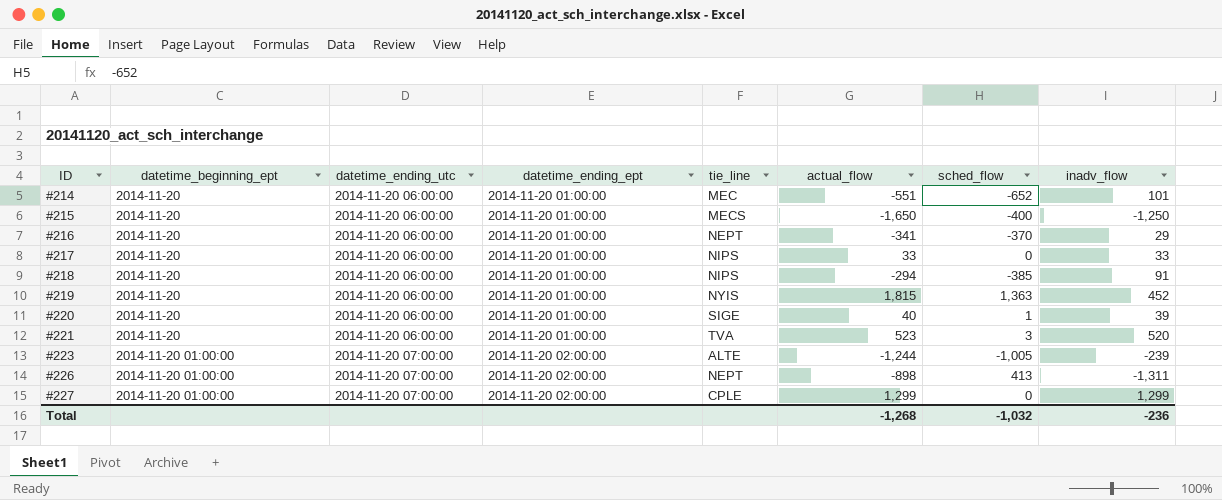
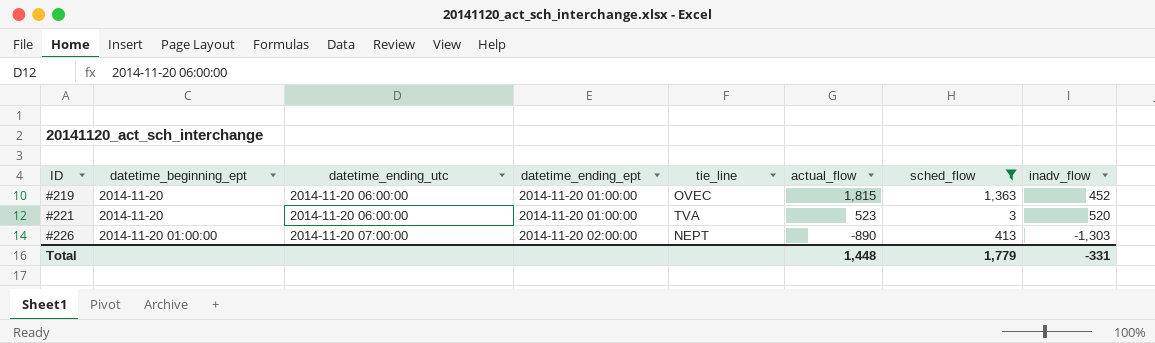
filter: none -> sched_flow >= 3
#219 | tie_line: NYIS -> OVEC
#226 | actual_flow: -898 -> -890
#226 | inadv_flow: -1,311 -> -1,303
Total | actual_flow: -1,268 -> 1,448
Total | sched_flow: -1,032 -> 1,779
Total | inadv_flow: -236 -> -331

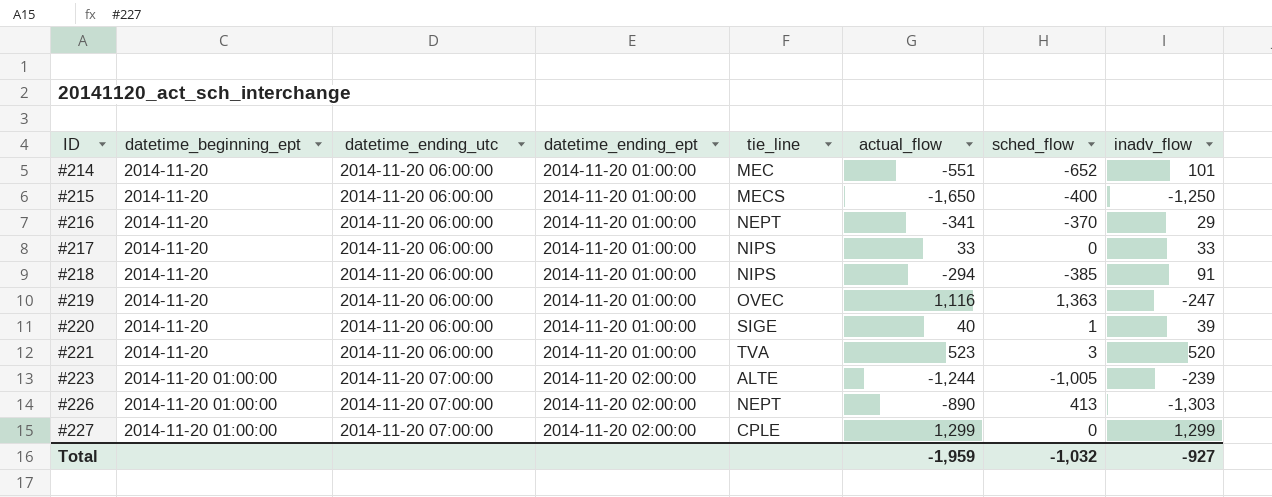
filter: sched_flow >= 3 -> none
#219 | actual_flow: 1,815 -> 1,116
#219 | inadv_flow: 452 -> -247
Total | actual_flow: 1,448 -> -1,959
Total | sched_flow: 1,779 -> -1,032
Total | inadv_flow: -331 -> -927

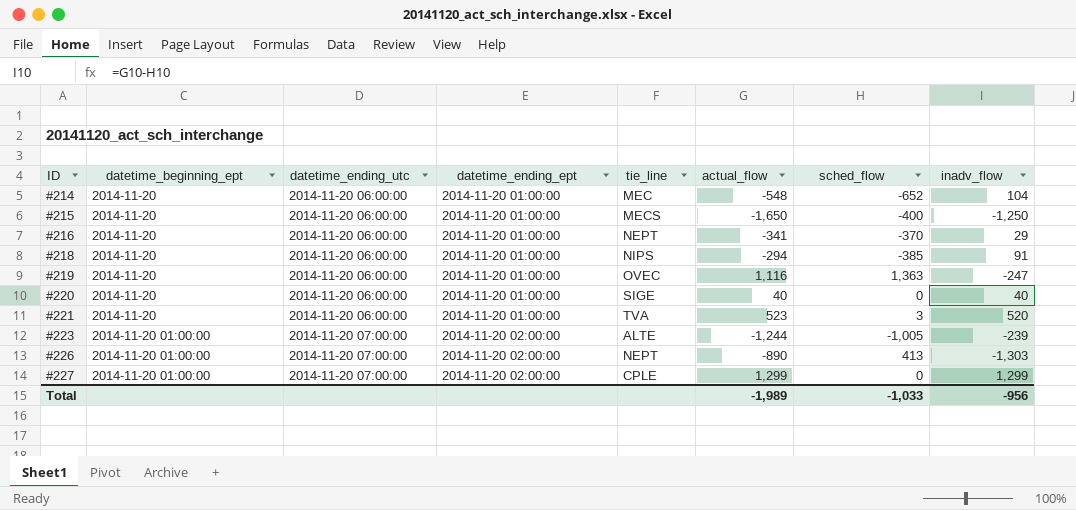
row #217: 2014-11-20 | 2014-11-20 06:00:00 | 2014-11-20 01:00:00 | NIPS | 33 | 0 | 33 -> none
#214 | actual_flow: -551 -> -548
#214 | inadv_flow: 101 -> 104
#220 | sched_flow: 1 -> 0
#220 | inadv_flow: 39 -> 40
Total | actual_flow: -1,959 -> -1,989
Total | sched_flow: -1,032 -> -1,033
Total | inadv_flow: -927 -> -956

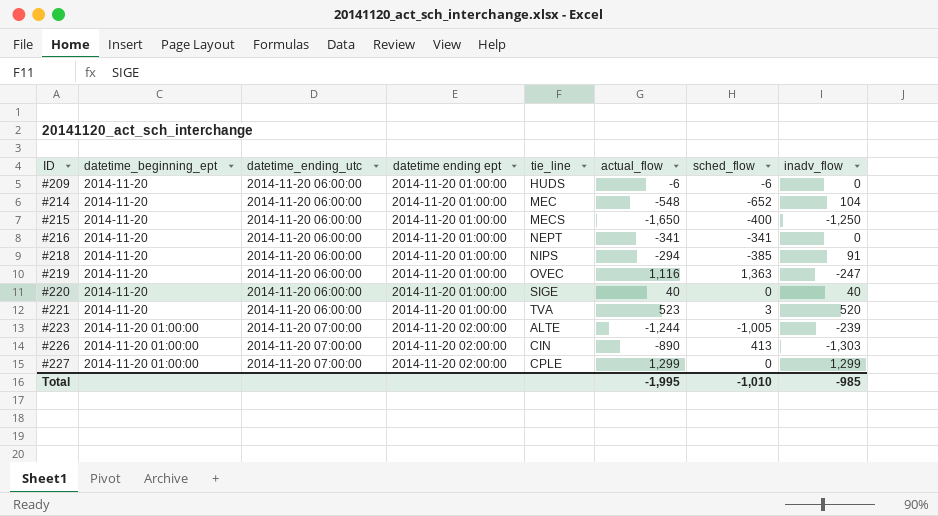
column name: datetime_ending_ept -> datetime ending ept
row #209: none -> 2014-11-20 | 2014-11-20 06:00:00 | 2014-11-20 01:00:00 | HUDS | -6 | -6 | 0
#216 | sched_flow: -370 -> -341
#216 | inadv_flow: 29 -> 0
#226 | tie_line: NEPT -> CIN
Total | actual_flow: -1,989 -> -1,995
Total | sched_flow: -1,033 -> -1,010
Total | inadv_flow: -956 -> -985

